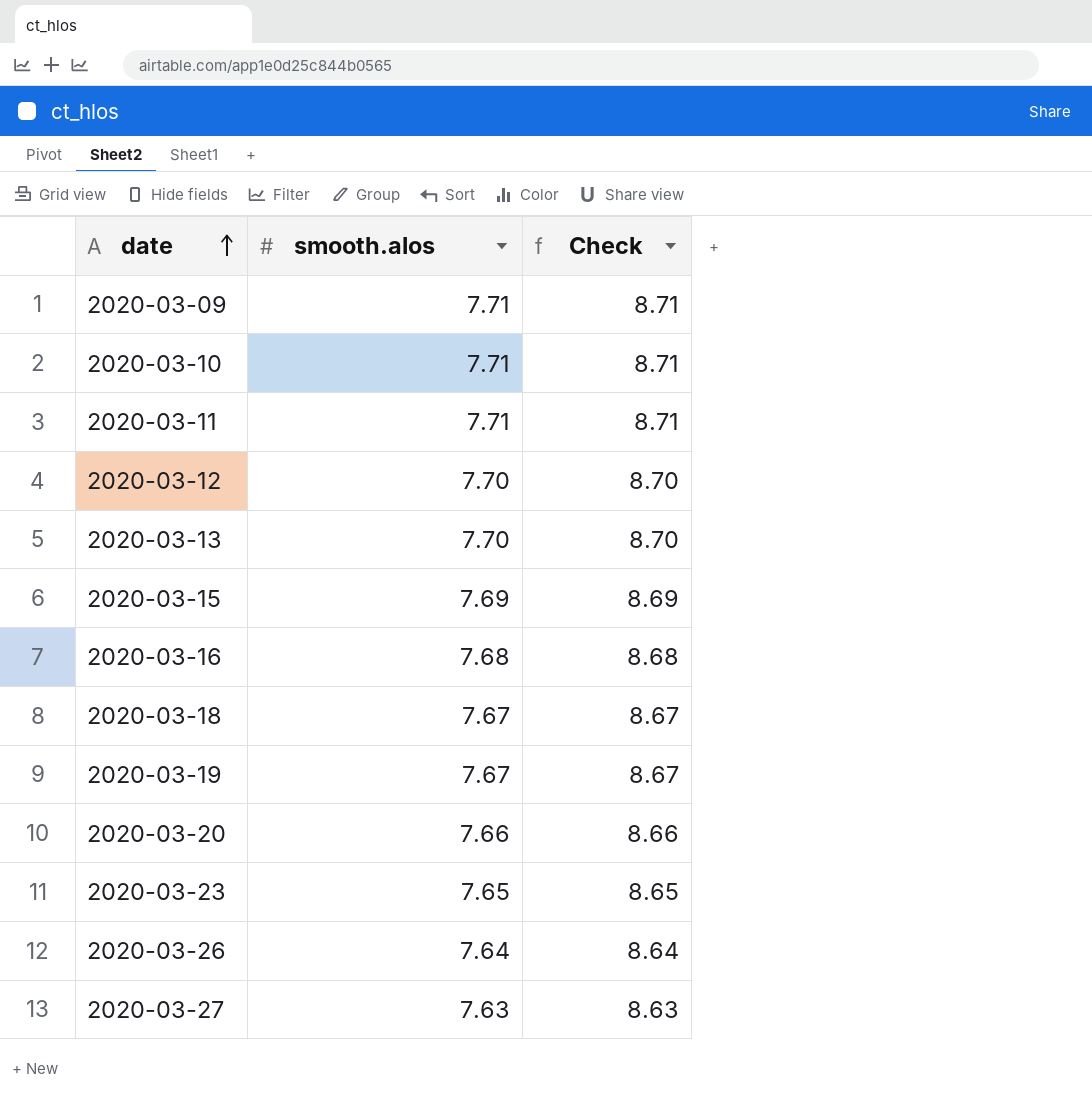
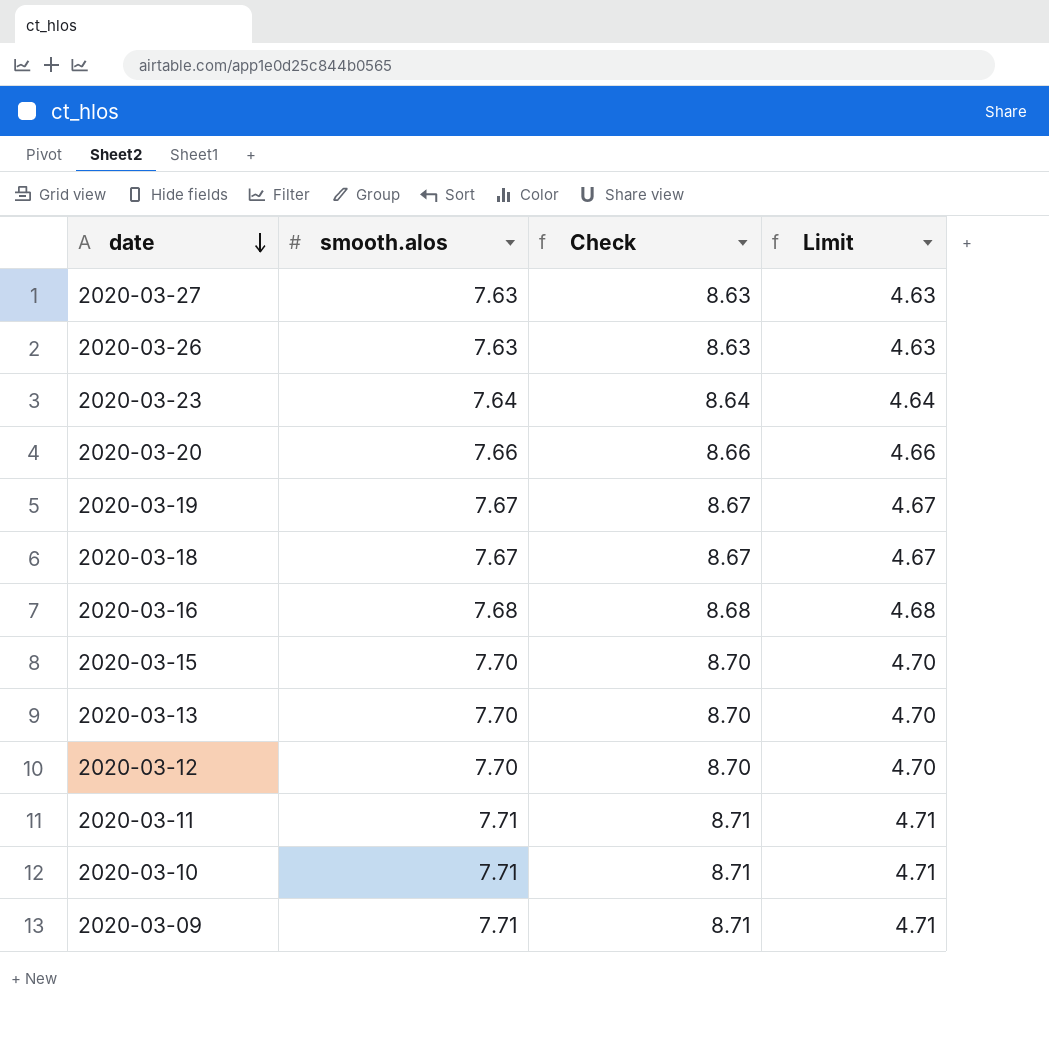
row order: date ascending -> date descending
column Limit | formula: none -> [smooth.alos] - 3
2020-03-26 | smooth.alos: 7.64 -> 7.63
2020-03-26 | Check: 8.64 -> 8.63
2020-03-23 | smooth.alos: 7.65 -> 7.64
2020-03-23 | Check: 8.65 -> 8.64
2020-03-15 | smooth.alos: 7.69 -> 7.70
2020-03-15 | Check: 8.69 -> 8.70

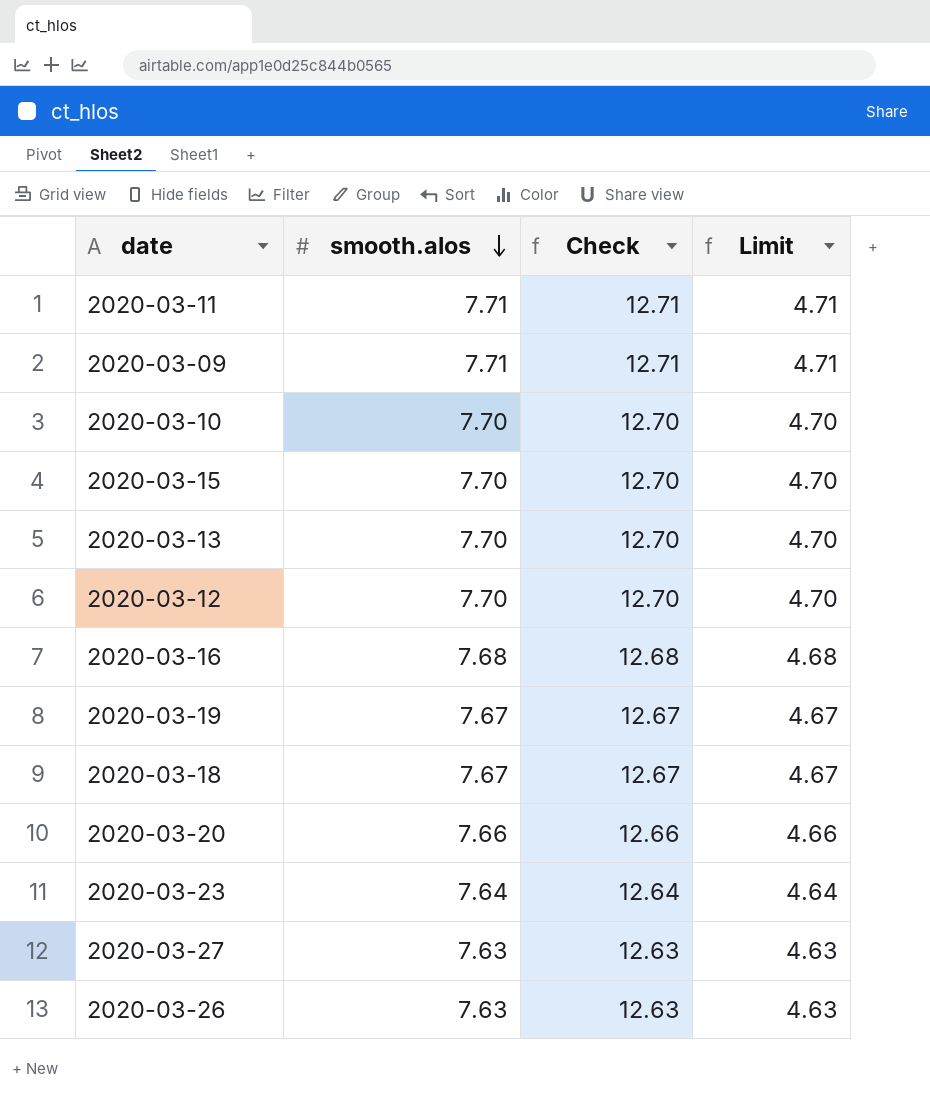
row order: date descending -> smooth.alos descending
column Check | formula: [smooth.alos] + 1 -> [smooth.alos] + 5
2020-03-10 | smooth.alos: 7.71 -> 7.70
2020-03-10 | Limit: 4.71 -> 4.70

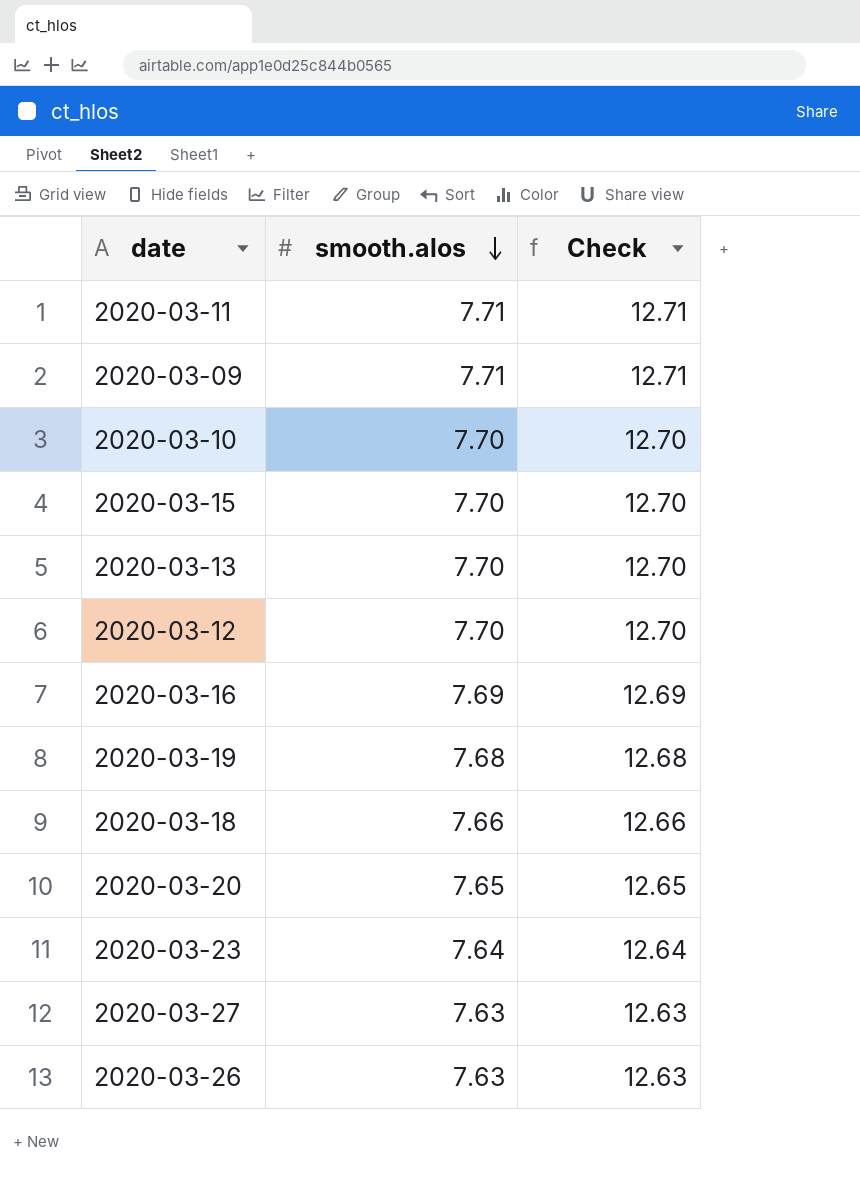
column Limit | formula: [smooth.alos] - 3 -> none
2020-03-16 | smooth.alos: 7.68 -> 7.69
2020-03-16 | Check: 12.68 -> 12.69
2020-03-19 | smooth.alos: 7.67 -> 7.68
2020-03-19 | Check: 12.67 -> 12.68
2020-03-18 | smooth.alos: 7.67 -> 7.66
2020-03-18 | Check: 12.67 -> 12.66
2020-03-20 | smooth.alos: 7.66 -> 7.65
2020-03-20 | Check: 12.66 -> 12.65

